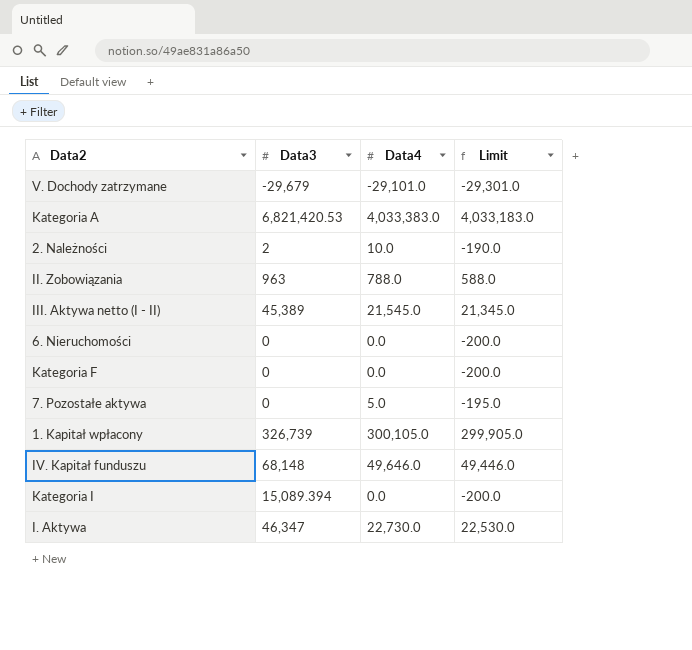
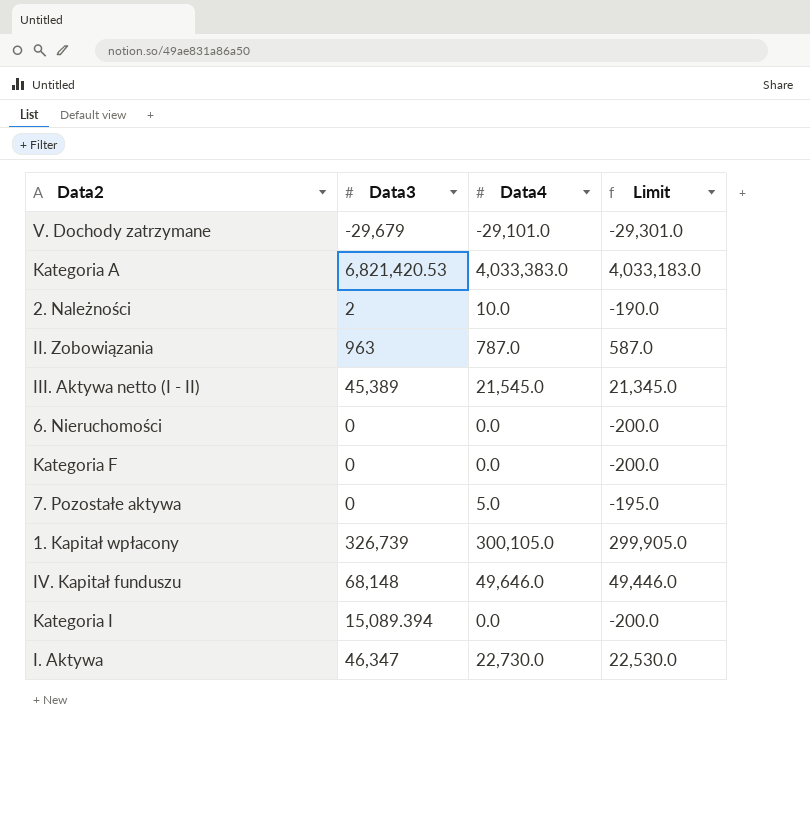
II. Zobowiązania | Data4: 788.0 -> 787.0
II. Zobowiązania | Limit: 588.0 -> 587.0

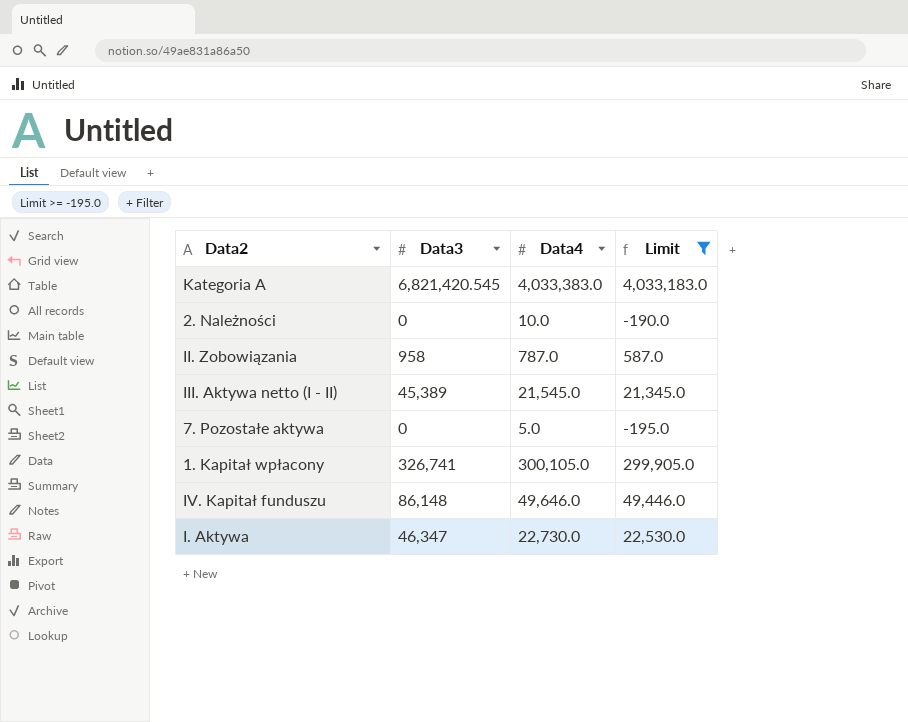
filter: none -> Limit >= -195.0
Kategoria A | Data3: 6,821,420.53 -> 6,821,420.545
2. Należności | Data3: 2 -> 0
II. Zobowiązania | Data3: 963 -> 958
1. Kapitał wpłacony | Data3: 326,739 -> 326,741
IV. Kapitał funduszu | Data3: 68,148 -> 86,148

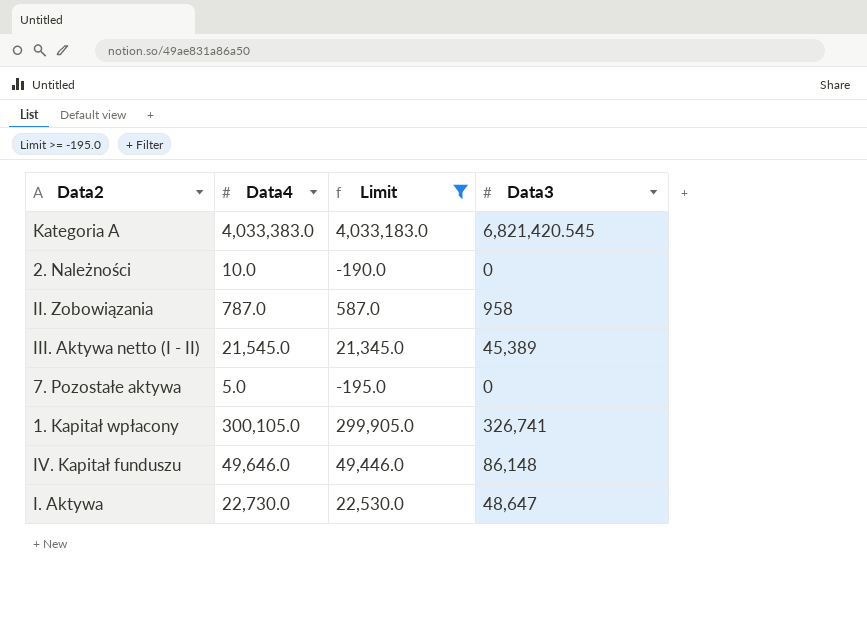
column Data3 | position: 2 -> 4
I. Aktywa | Data3: 46,347 -> 48,647

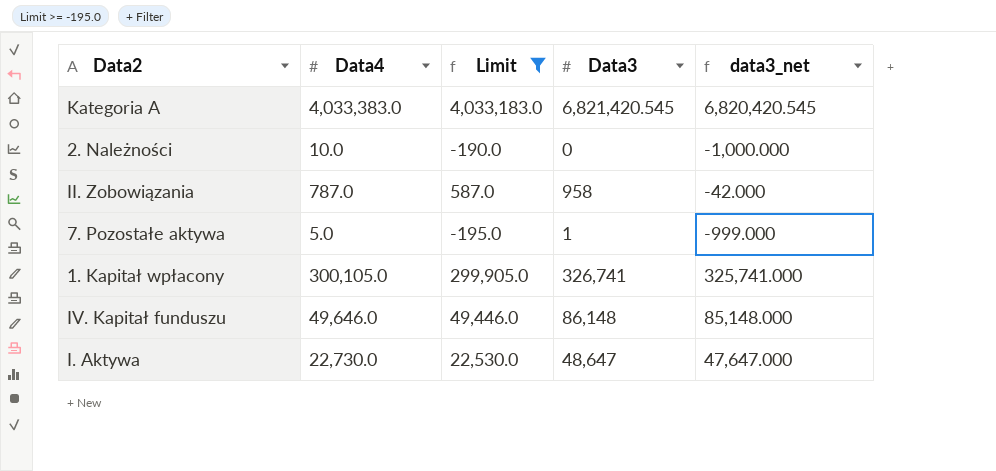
column data3_net | formula: none -> [Data3] - 1000
row III. Aktywa netto (I - II): 21,545.0 | 21,345.0 | 45,389 -> none
7. Pozostałe aktywa | Data3: 0 -> 1

